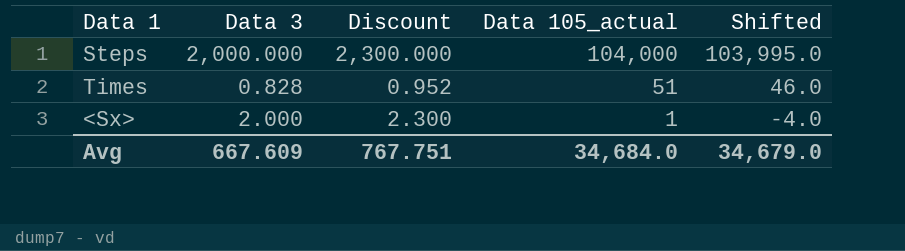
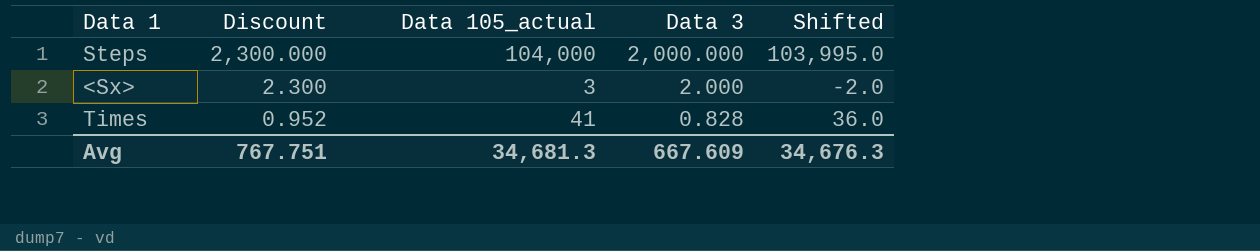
row order: Data 105_actual descending -> Discount descending
column Data 3 | position: 2 -> 4
<Sx> | Data 105_actual: 1 -> 3
<Sx> | Shifted: -4.0 -> -2.0
Times | Data 105_actual: 51 -> 41
Times | Shifted: 46.0 -> 36.0
Avg | Data 105_actual: 34,684.0 -> 34,681.3
Avg | Shifted: 34,679.0 -> 34,676.3

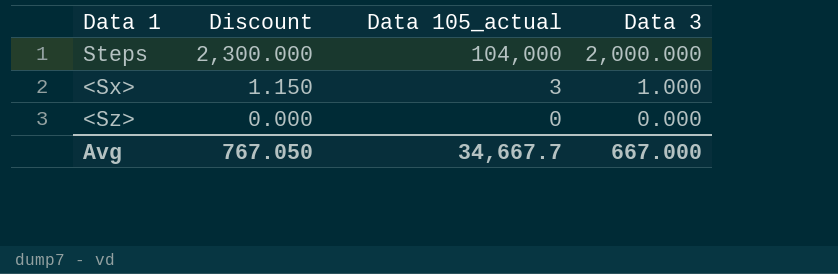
column Shifted | formula: [Data 105_actual] - 5 -> none
row Times: 0.952 | 41 | 0.828 | 36.0 -> none
<Sx> | Discount: 2.300 -> 1.150
<Sx> | Data 3: 2.000 -> 1.000
row <Sz>: none -> 0.000 | 0 | 0.000
Avg | Discount: 767.751 -> 767.050
Avg | Data 105_actual: 34,681.3 -> 34,667.7
Avg | Data 3: 667.609 -> 667.000

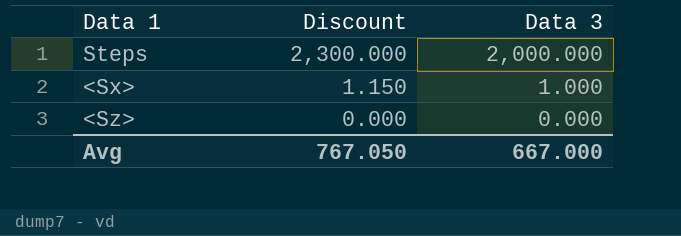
column Data 105_actual | position: 3 -> none

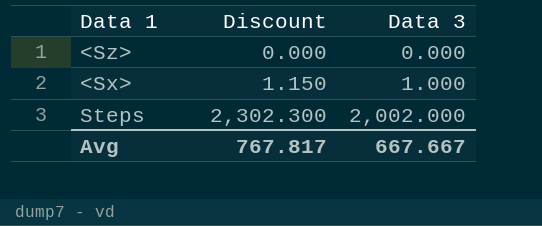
row order: Discount descending -> Discount ascending
Steps | Discount: 2,300.000 -> 2,302.300
Steps | Data 3: 2,000.000 -> 2,002.000
Avg | Discount: 767.050 -> 767.817
Avg | Data 3: 667.000 -> 667.667

